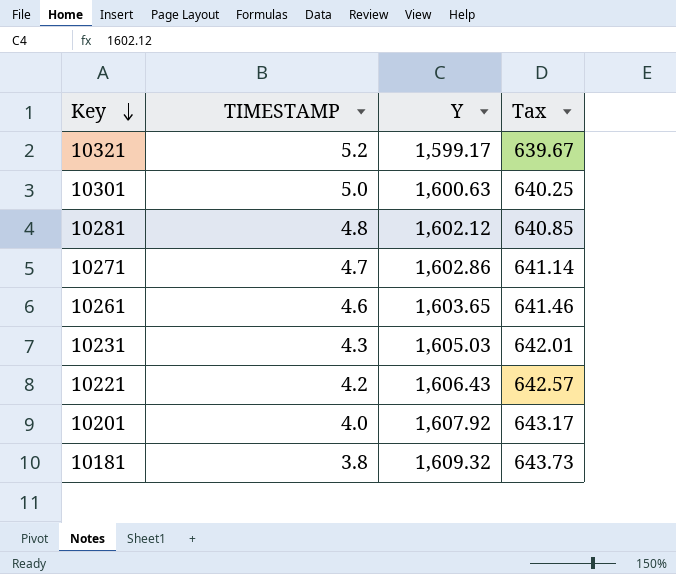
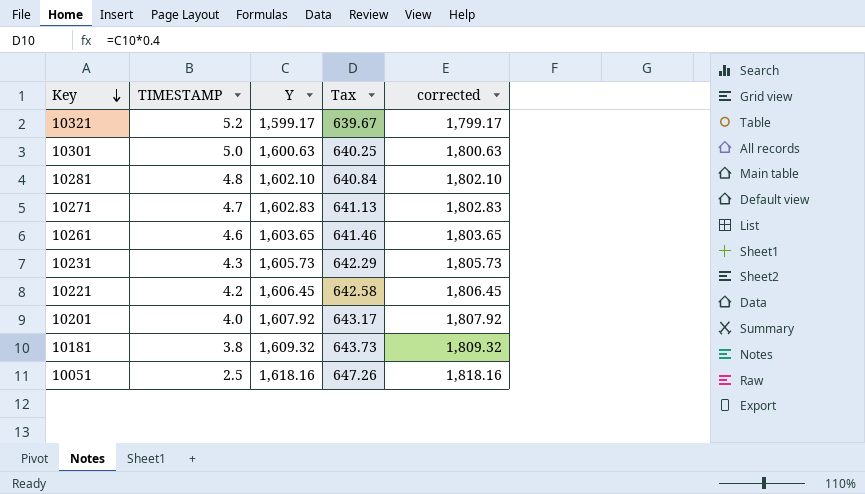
column corrected | formula: none -> [Y] + 200
10281 | Y: 1,602.12 -> 1,602.10
10281 | Tax: 640.85 -> 640.84
10271 | Y: 1,602.86 -> 1,602.83
10271 | Tax: 641.14 -> 641.13
10231 | Y: 1,605.03 -> 1,605.73
10231 | Tax: 642.01 -> 642.29
10221 | Y: 1,606.43 -> 1,606.45
10221 | Tax: 642.57 -> 642.58
row 10051: none -> 2.5 | 1,618.16 | 647.26 | 1,818.16

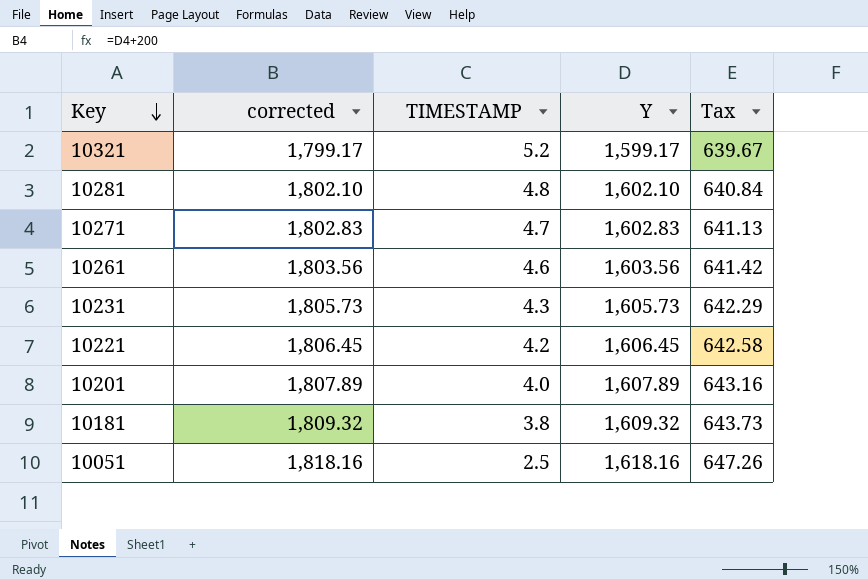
column corrected | position: 5 -> 2
row 10301: 5.0 | 1,600.63 | 640.25 | 1,800.63 -> none
10261 | corrected: 1,803.65 -> 1,803.56
10261 | Y: 1,603.65 -> 1,603.56
10261 | Tax: 641.46 -> 641.42
10201 | corrected: 1,807.92 -> 1,807.89
10201 | Y: 1,607.92 -> 1,607.89
10201 | Tax: 643.17 -> 643.16

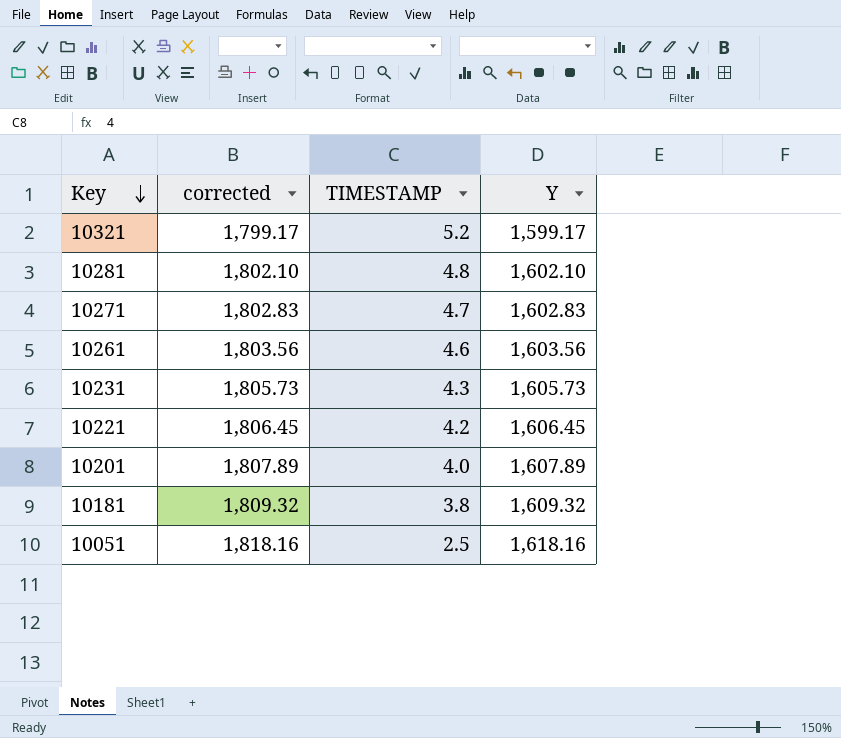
column Tax | formula: [Y] * 0.4 -> none

